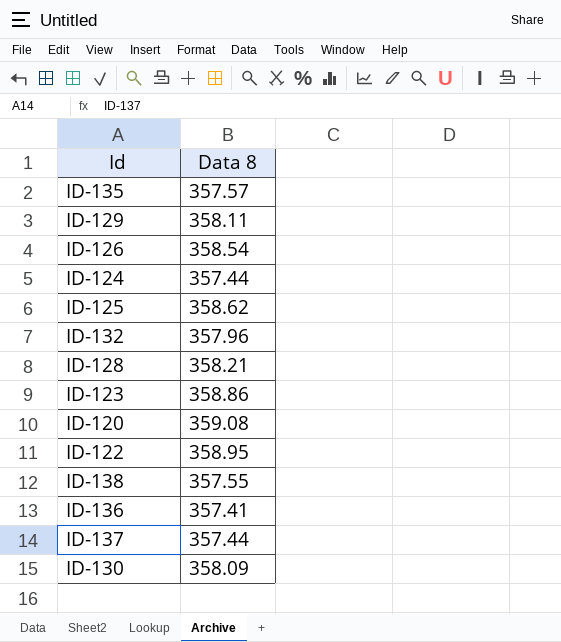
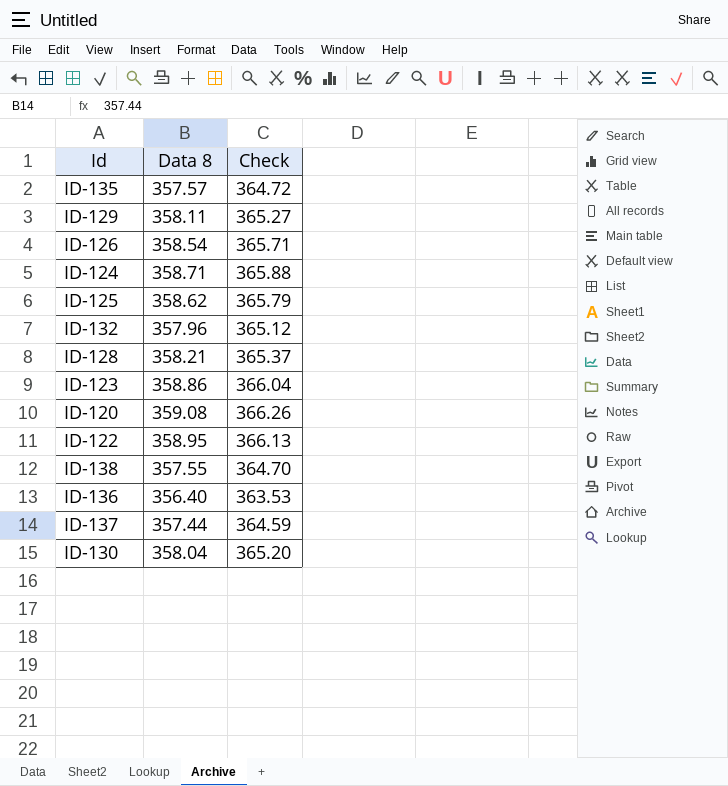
column Check | formula: none -> [Data 8] * 1.02
ID-124 | Data 8: 357.44 -> 358.71
ID-136 | Data 8: 357.41 -> 356.40
ID-130 | Data 8: 358.09 -> 358.04

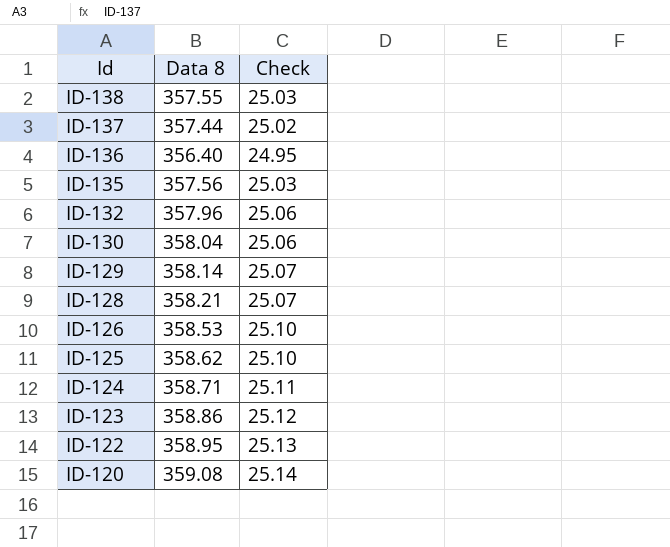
row order: none -> Id descending
column Check | formula: [Data 8] * 1.02 -> [Data 8] * 0.07
ID-135 | Data 8: 357.57 -> 357.56
ID-129 | Data 8: 358.11 -> 358.14
ID-126 | Data 8: 358.54 -> 358.53

